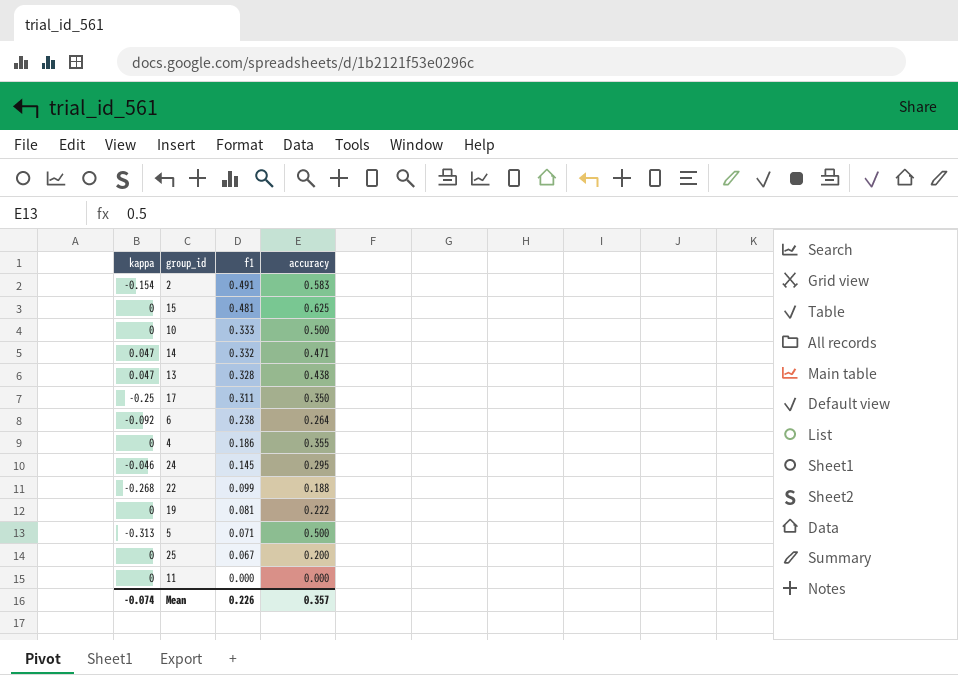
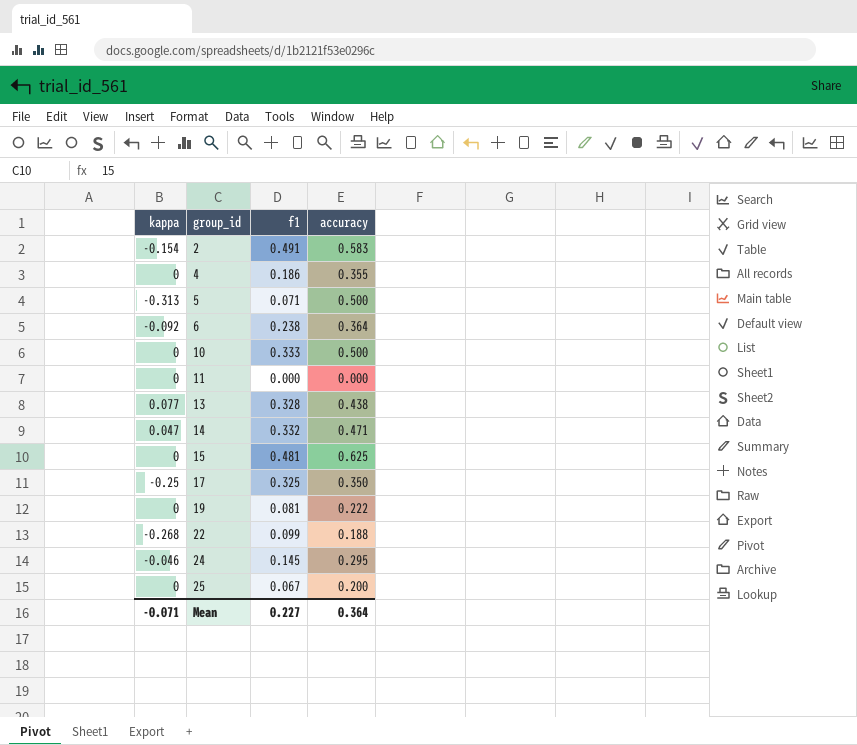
row order: f1 descending -> group_id ascending
6 | accuracy: 0.264 -> 0.364
13 | kappa: 0.047 -> 0.077
17 | f1: 0.311 -> 0.325
Mean | kappa: -0.074 -> -0.071
Mean | f1: 0.226 -> 0.227
Mean | accuracy: 0.357 -> 0.364

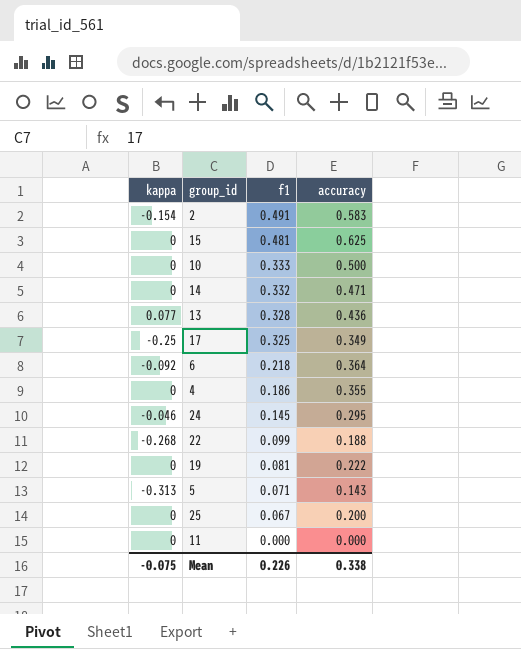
row order: group_id ascending -> f1 descending
14 | kappa: 0.047 -> 0
13 | accuracy: 0.438 -> 0.436
17 | accuracy: 0.350 -> 0.349
6 | f1: 0.238 -> 0.218
5 | accuracy: 0.500 -> 0.143
Mean | kappa: -0.071 -> -0.075
Mean | f1: 0.227 -> 0.226
Mean | accuracy: 0.364 -> 0.338

